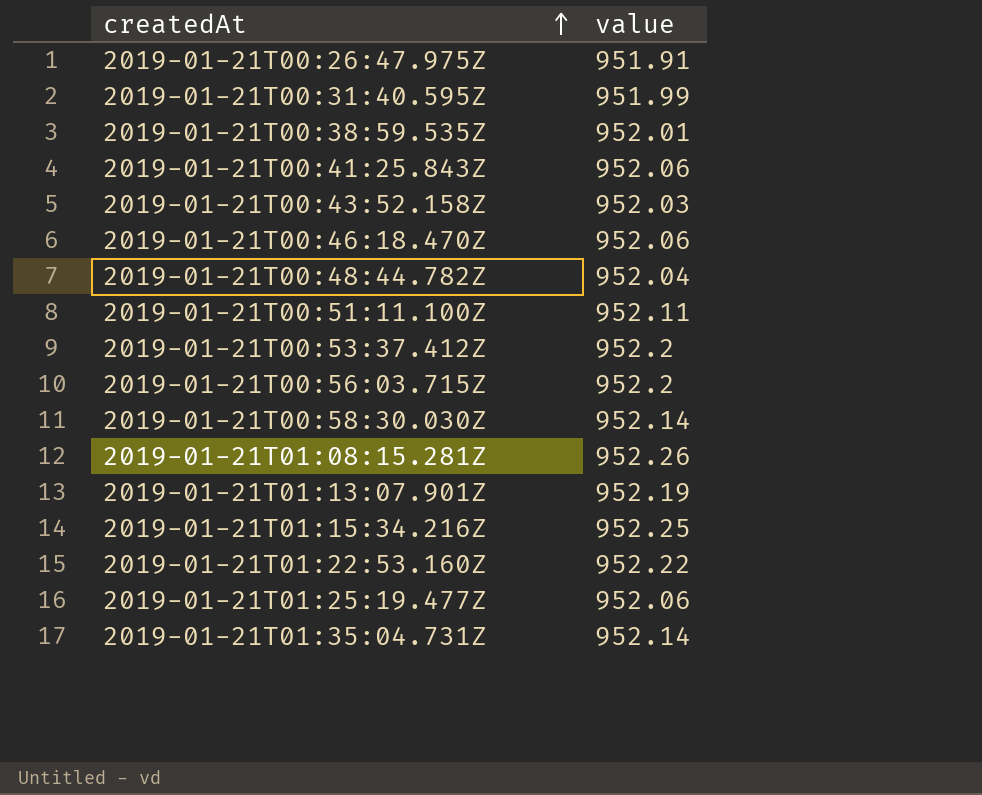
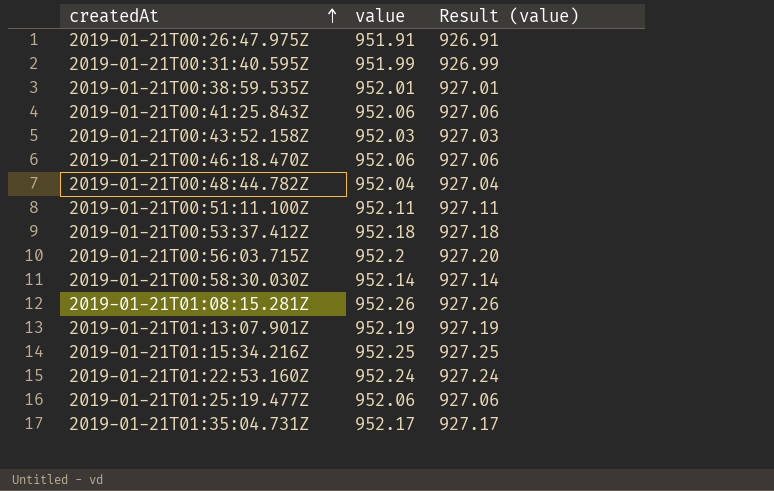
column Result (value) | formula: none -> [value] - 25
2019-01-21T00:53:37.412Z | value: 952.2 -> 952.18
2019-01-21T01:22:53.160Z | value: 952.22 -> 952.24
2019-01-21T01:35:04.731Z | value: 952.14 -> 952.17

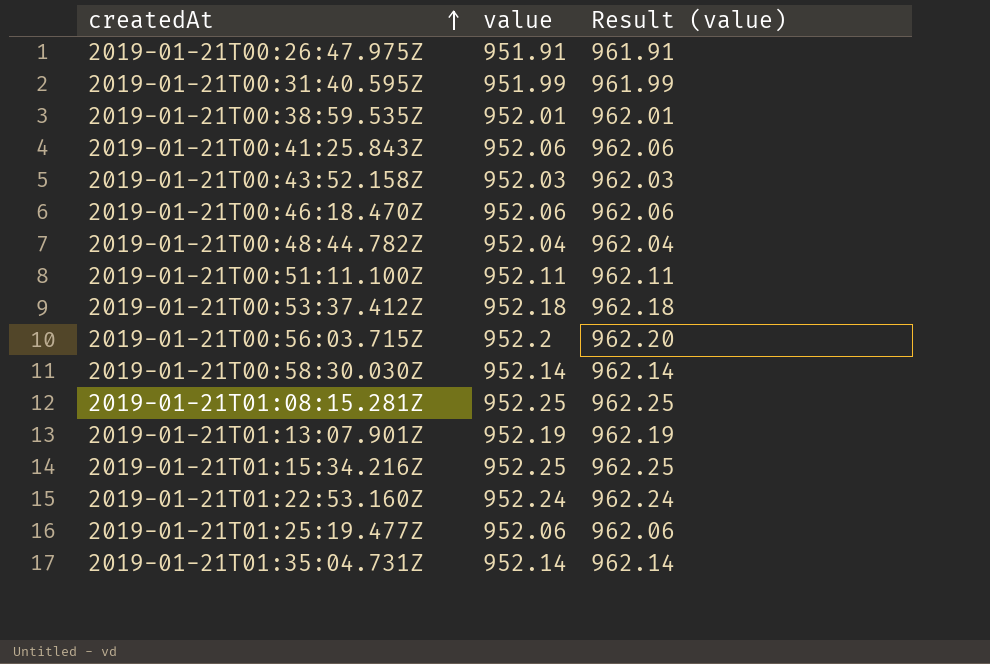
column Result (value) | formula: [value] - 25 -> [value] + 10
2019-01-21T01:08:15.281Z | value: 952.26 -> 952.25
2019-01-21T01:35:04.731Z | value: 952.17 -> 952.14

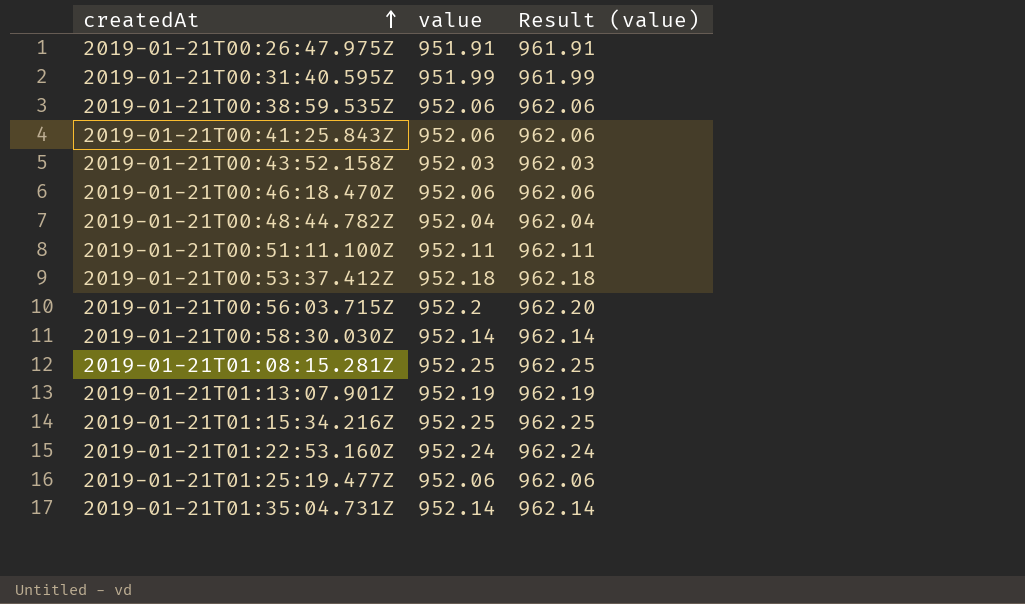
2019-01-21T00:38:59.535Z | value: 952.01 -> 952.06
2019-01-21T00:38:59.535Z | Result (value): 962.01 -> 962.06

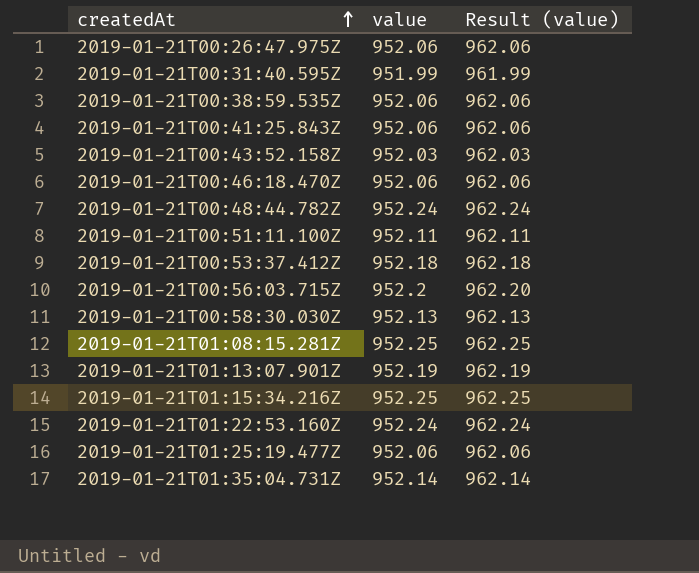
2019-01-21T00:26:47.975Z | value: 951.91 -> 952.06
2019-01-21T00:26:47.975Z | Result (value): 961.91 -> 962.06
2019-01-21T00:48:44.782Z | value: 952.04 -> 952.24
2019-01-21T00:48:44.782Z | Result (value): 962.04 -> 962.24
2019-01-21T00:58:30.030Z | value: 952.14 -> 952.13
2019-01-21T00:58:30.030Z | Result (value): 962.14 -> 962.13

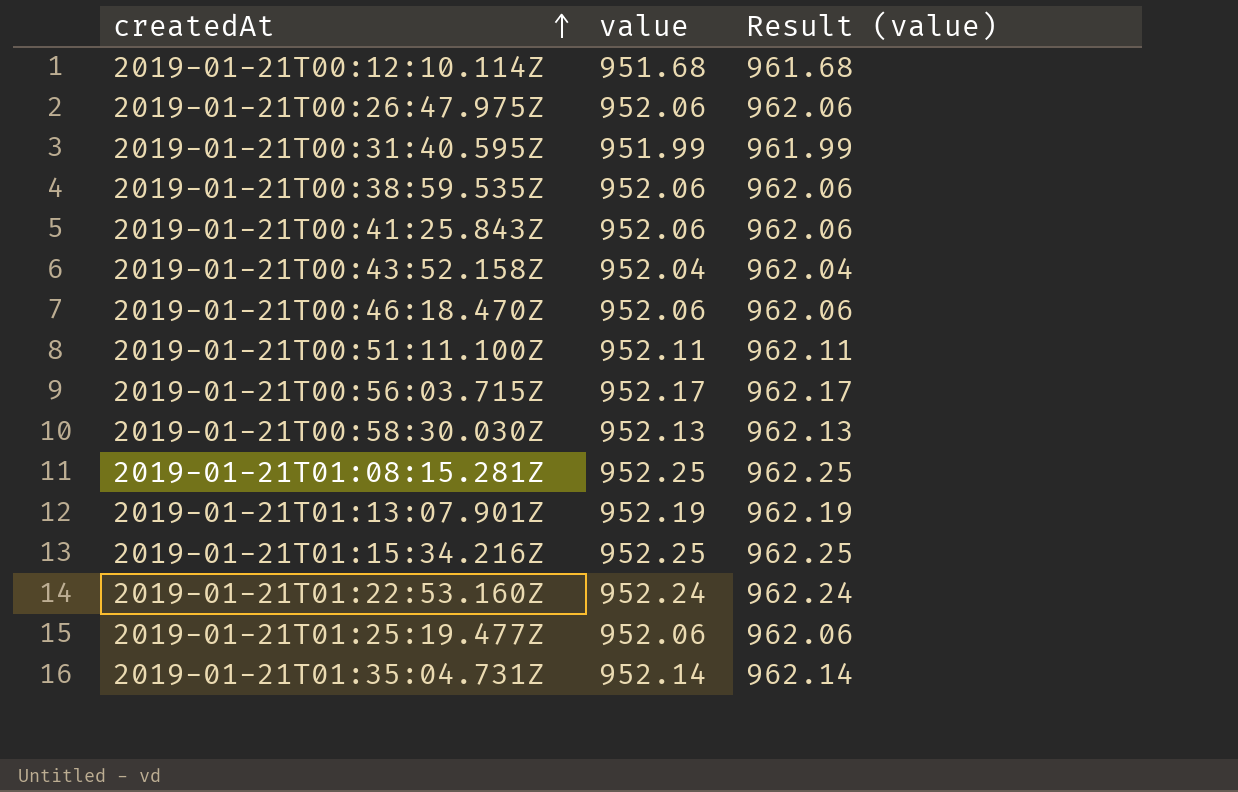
row 2019-01-21T00:48:44.782Z: 952.24 | 962.24 -> none
row 2019-01-21T00:53:37.412Z: 952.18 | 962.18 -> none
row 2019-01-21T00:12:10.114Z: none -> 951.68 | 961.68
2019-01-21T00:43:52.158Z | value: 952.03 -> 952.04
2019-01-21T00:43:52.158Z | Result (value): 962.03 -> 962.04
2019-01-21T00:56:03.715Z | value: 952.2 -> 952.17
2019-01-21T00:56:03.715Z | Result (value): 962.20 -> 962.17

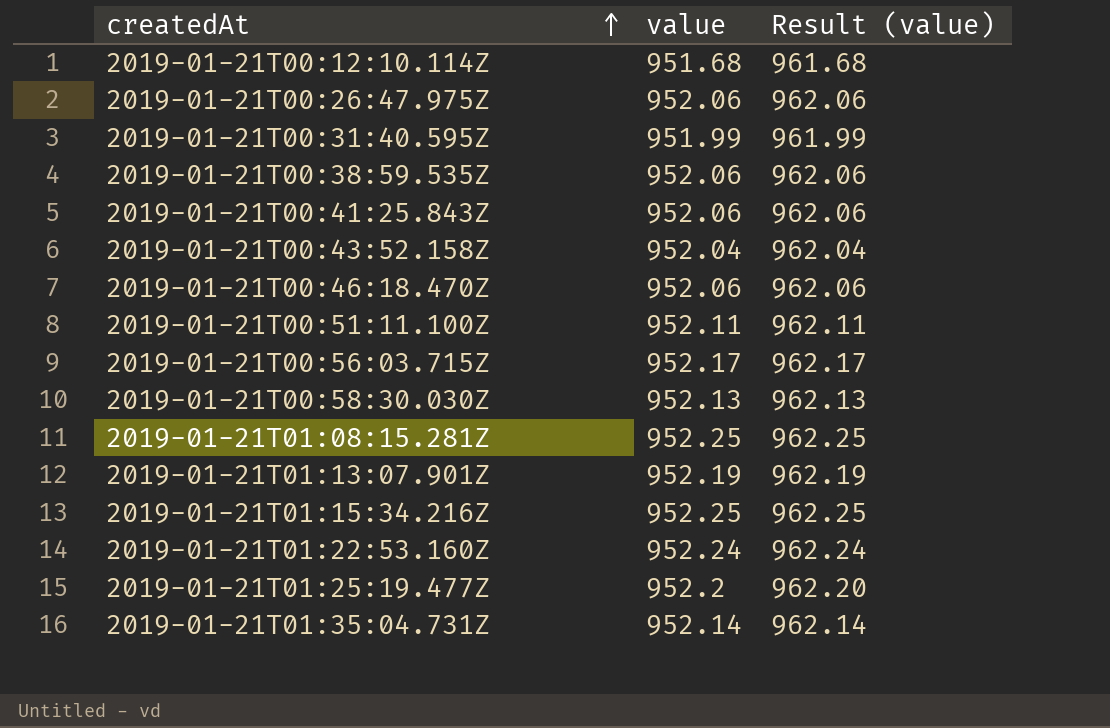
2019-01-21T01:25:19.477Z | value: 952.06 -> 952.2
2019-01-21T01:25:19.477Z | Result (value): 962.06 -> 962.20

